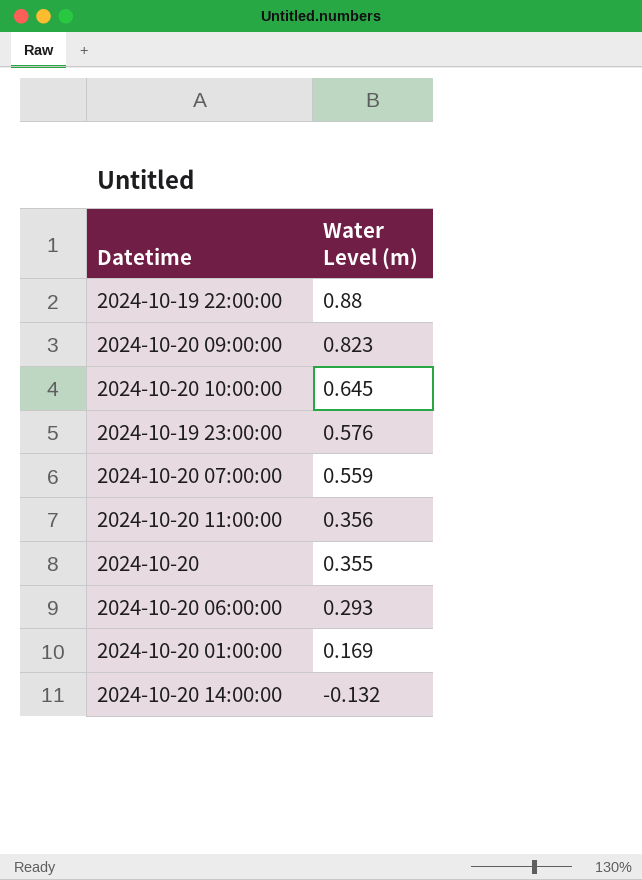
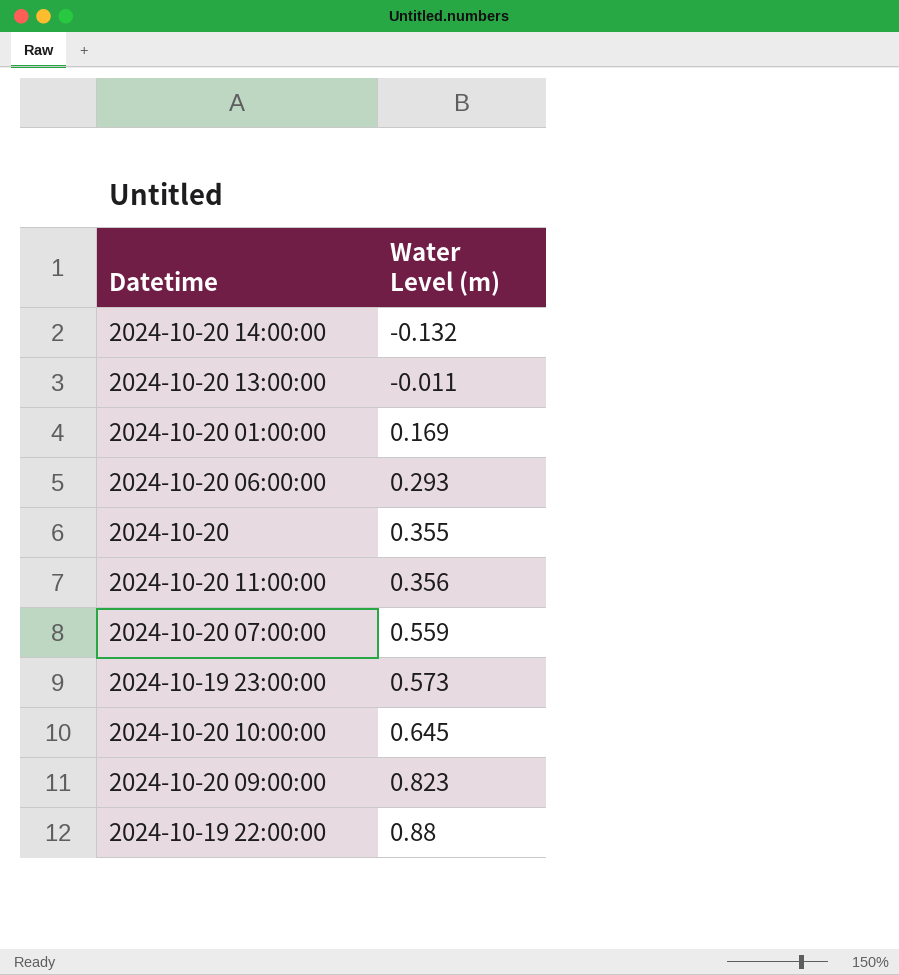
row order: Water Level (m) descending -> Water Level (m) ascending
row 2024-10-20 13:00:00: none -> -0.011
2024-10-19 23:00:00 | Water Level (m): 0.576 -> 0.573

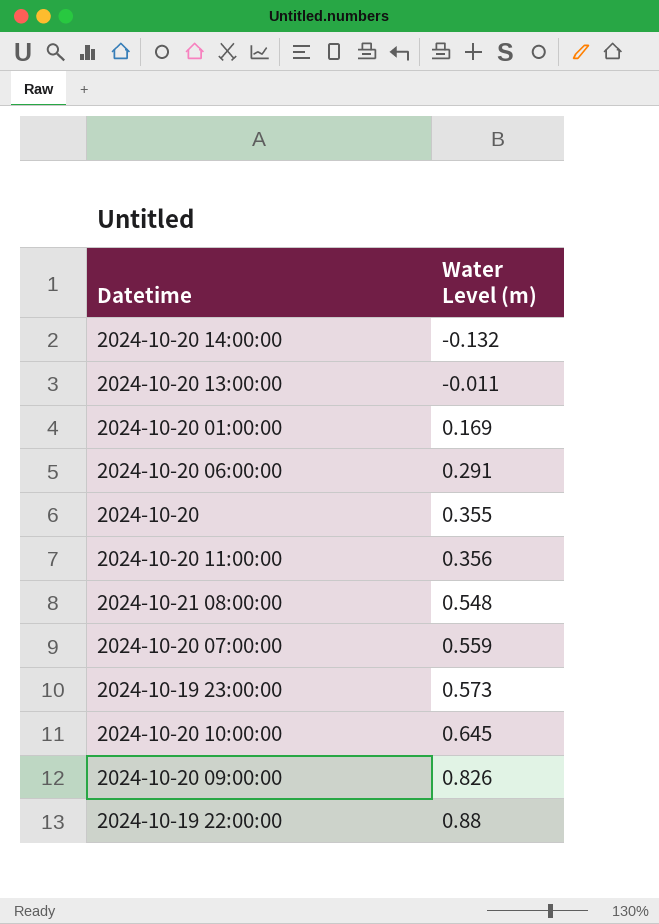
2024-10-20 06:00:00 | Water Level (m): 0.293 -> 0.291
row 2024-10-21 08:00:00: none -> 0.548
2024-10-20 09:00:00 | Water Level (m): 0.823 -> 0.826

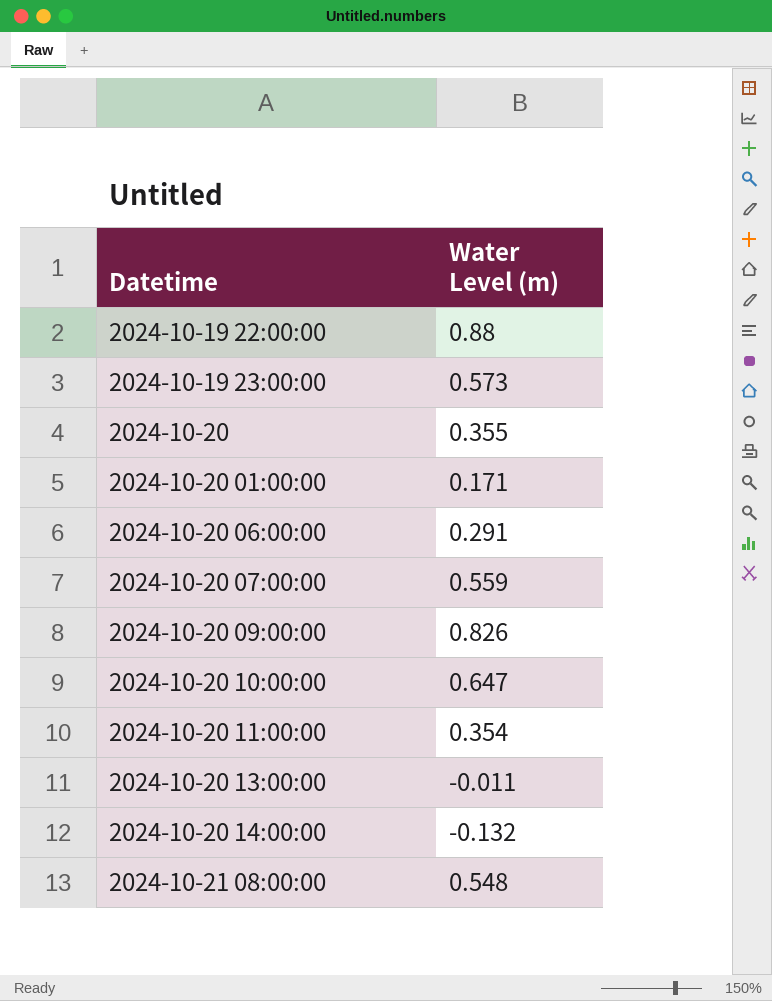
row order: Water Level (m) ascending -> Datetime ascending
2024-10-20 01:00:00 | Water Level (m): 0.169 -> 0.171
2024-10-20 10:00:00 | Water Level (m): 0.645 -> 0.647
2024-10-20 11:00:00 | Water Level (m): 0.356 -> 0.354

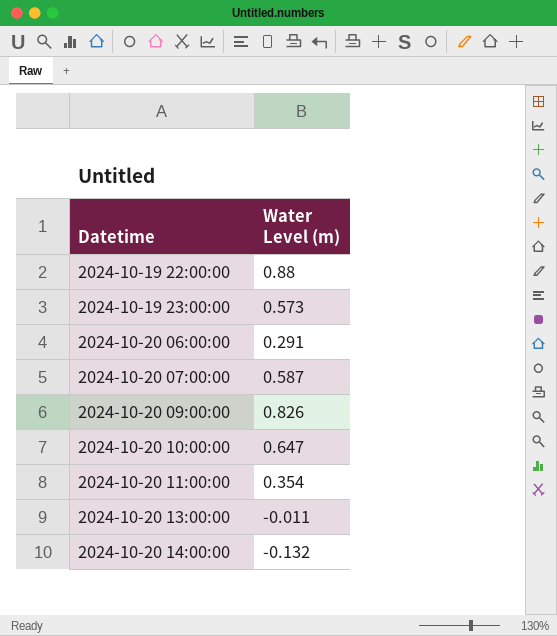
row 2024-10-20: 0.355 -> none
row 2024-10-20 01:00:00: 0.171 -> none
row 2024-10-21 08:00:00: 0.548 -> none
2024-10-20 07:00:00 | Water Level (m): 0.559 -> 0.587

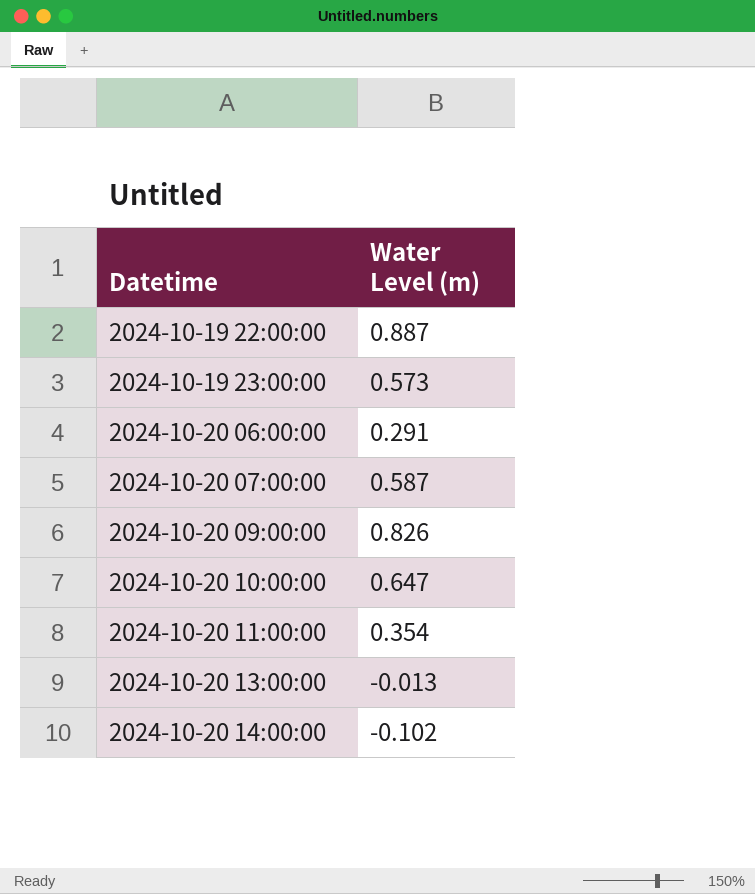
2024-10-19 22:00:00 | Water Level (m): 0.88 -> 0.887
2024-10-20 13:00:00 | Water Level (m): -0.011 -> -0.013
2024-10-20 14:00:00 | Water Level (m): -0.132 -> -0.102

